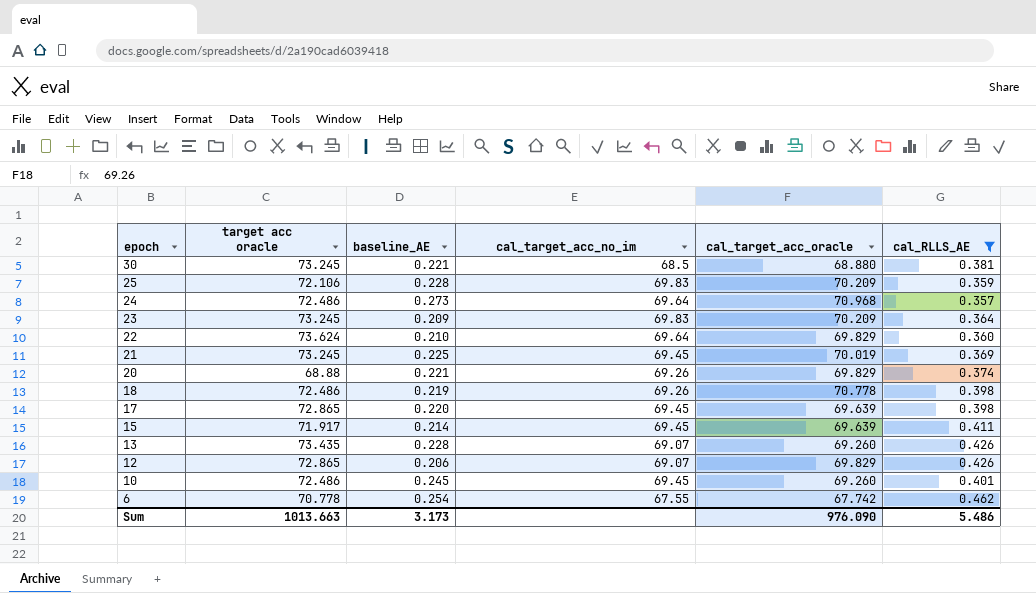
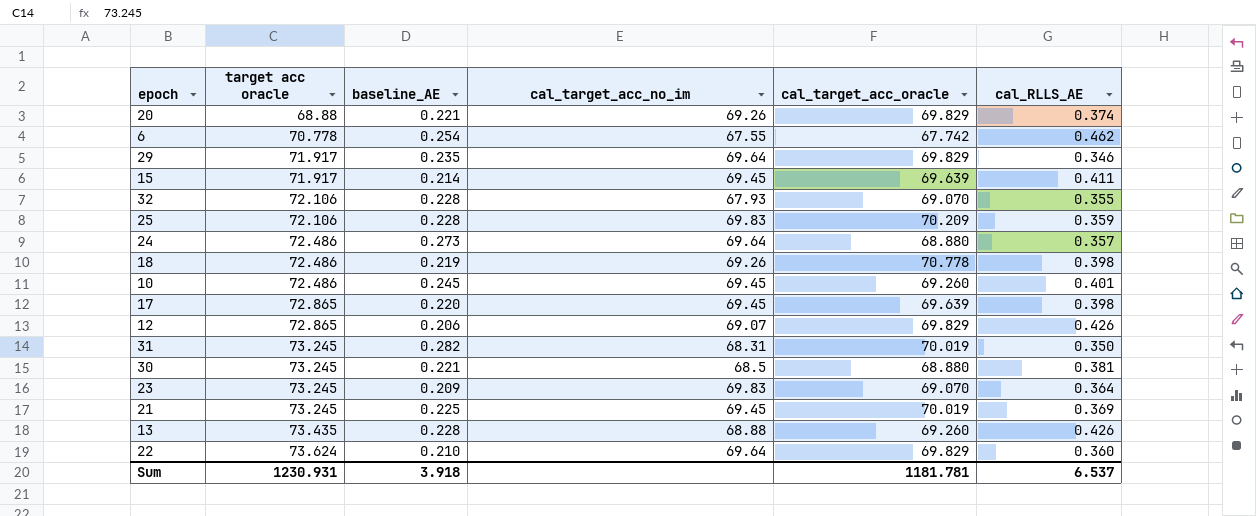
filter: cal_RLLS_AE >= 0.357 -> none
row order: epoch descending -> target acc oracle ascending
24 | cal_target_acc_oracle: 70.968 -> 68.880
23 | cal_target_acc_oracle: 70.209 -> 69.070
13 | cal_target_acc_no_im: 69.07 -> 68.88
Sum | target acc oracle: 1013.663 -> 1230.931
Sum | baseline_AE: 3.173 -> 3.918
Sum | cal_target_acc_oracle: 976.090 -> 1181.781
Sum | cal_RLLS_AE: 5.486 -> 6.537

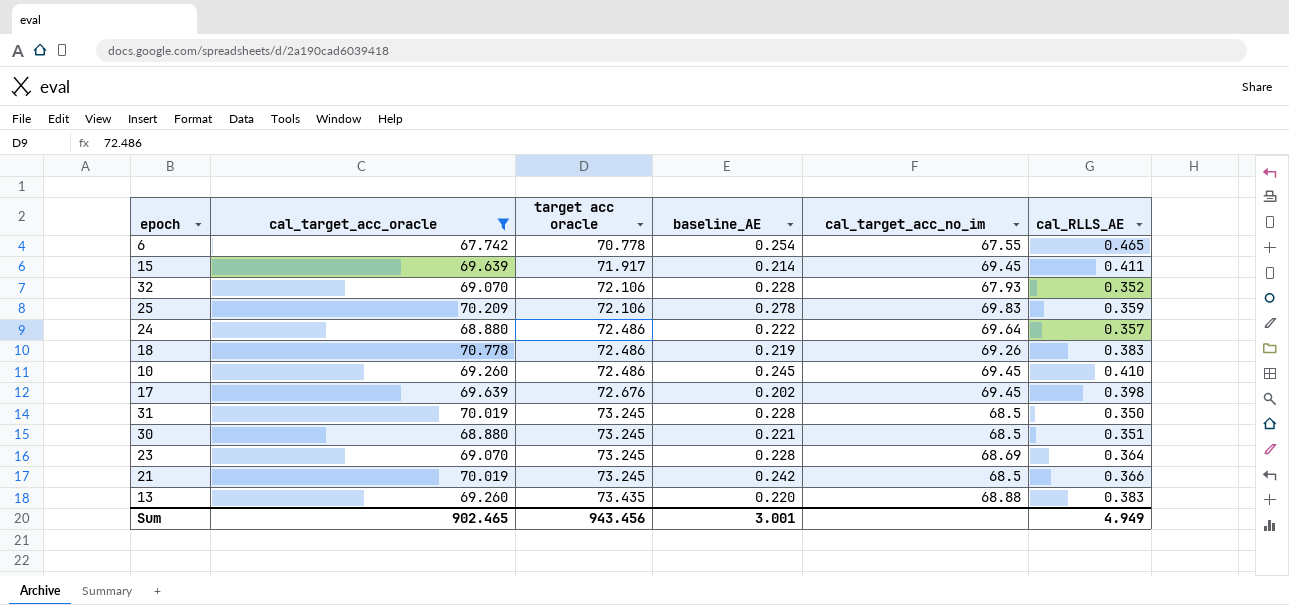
filter: none -> cal_target_acc_oracle != 69.829
column cal_target_acc_oracle | position: 5 -> 2
6 | cal_RLLS_AE: 0.462 -> 0.465
32 | cal_RLLS_AE: 0.355 -> 0.352
25 | baseline_AE: 0.228 -> 0.278
24 | baseline_AE: 0.273 -> 0.222
18 | cal_RLLS_AE: 0.398 -> 0.383
10 | cal_RLLS_AE: 0.401 -> 0.410
17 | target acc oracle: 72.865 -> 72.676
17 | baseline_AE: 0.220 -> 0.202
31 | baseline_AE: 0.282 -> 0.228
31 | cal_target_acc_no_im: 68.31 -> 68.5
30 | cal_RLLS_AE: 0.381 -> 0.351
23 | baseline_AE: 0.209 -> 0.228
23 | cal_target_acc_no_im: 69.83 -> 68.69
21 | baseline_AE: 0.225 -> 0.242
21 | cal_target_acc_no_im: 69.45 -> 68.5
21 | cal_RLLS_AE: 0.369 -> 0.366
13 | baseline_AE: 0.228 -> 0.220
13 | cal_RLLS_AE: 0.426 -> 0.383
Sum | cal_target_acc_oracle: 1181.781 -> 902.465
Sum | target acc oracle: 1230.931 -> 943.456
Sum | baseline_AE: 3.918 -> 3.001
Sum | cal_RLLS_AE: 6.537 -> 4.949

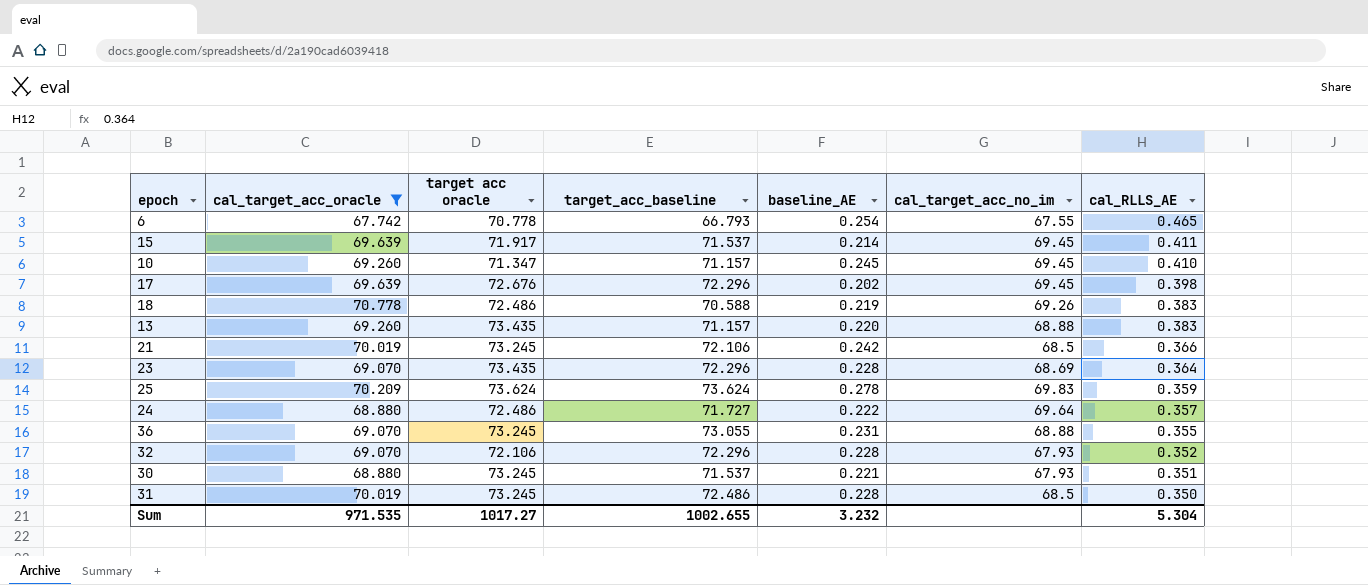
row order: target acc oracle ascending -> cal_RLLS_AE descending
column target_acc_baseline | position: none -> 4
10 | target acc oracle: 72.486 -> 71.347
23 | target acc oracle: 73.245 -> 73.435
25 | target acc oracle: 72.106 -> 73.624
row 36: none -> 69.070 | 73.245 | 73.055 | 0.231 | 68.88 | 0.355
30 | cal_target_acc_no_im: 68.5 -> 67.93
Sum | cal_target_acc_oracle: 902.465 -> 971.535
Sum | target acc oracle: 943.456 -> 1017.27
Sum | baseline_AE: 3.001 -> 3.232
Sum | cal_RLLS_AE: 4.949 -> 5.304

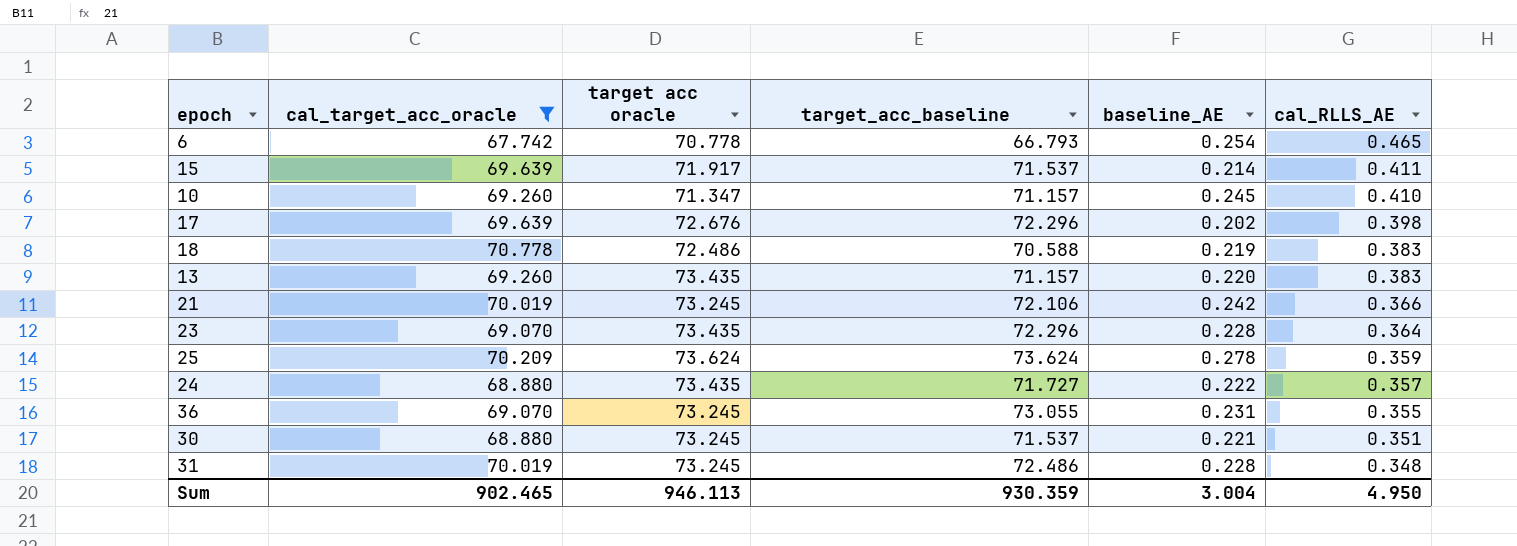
column cal_target_acc_no_im | position: 6 -> none
row 32: 69.070 | 72.106 | 72.296 | 0.228 | 67.93 | 0.352 -> none
24 | target acc oracle: 72.486 -> 73.435
31 | cal_RLLS_AE: 0.350 -> 0.348
Sum | cal_target_acc_oracle: 971.535 -> 902.465
Sum | target acc oracle: 1017.27 -> 946.113
Sum | target_acc_baseline: 1002.655 -> 930.359
Sum | baseline_AE: 3.232 -> 3.004
Sum | cal_RLLS_AE: 5.304 -> 4.950

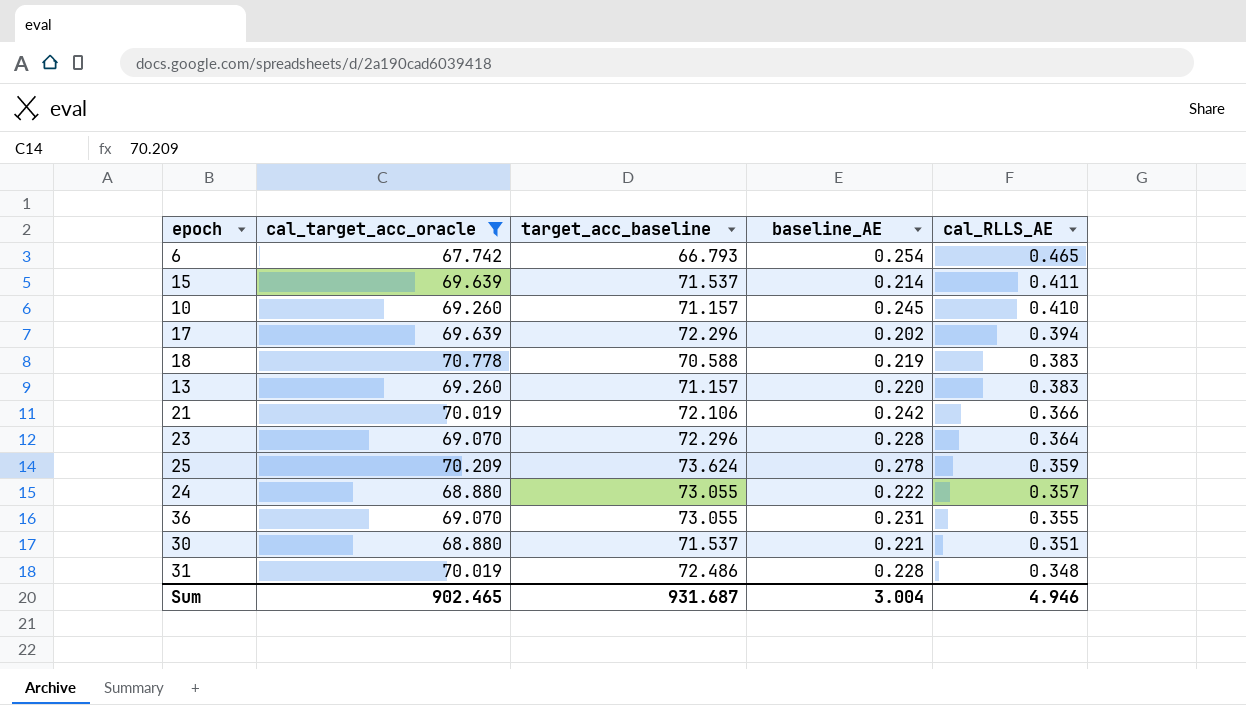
column target acc oracle | position: 3 -> none
17 | cal_RLLS_AE: 0.398 -> 0.394
24 | target_acc_baseline: 71.727 -> 73.055
Sum | target_acc_baseline: 930.359 -> 931.687
Sum | cal_RLLS_AE: 4.950 -> 4.946

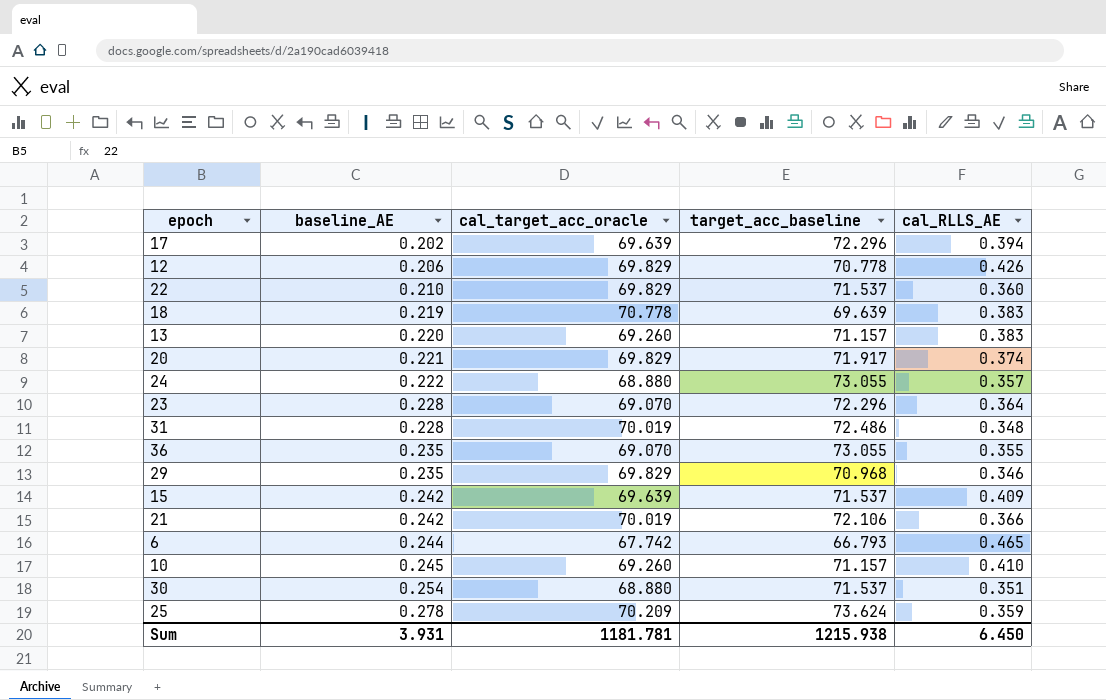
filter: cal_target_acc_oracle != 69.829 -> none
row order: cal_RLLS_AE descending -> baseline_AE ascending
column baseline_AE | position: 4 -> 2
18 | target_acc_baseline: 70.588 -> 69.639
36 | baseline_AE: 0.231 -> 0.235
15 | baseline_AE: 0.214 -> 0.242
15 | cal_RLLS_AE: 0.411 -> 0.409
6 | baseline_AE: 0.254 -> 0.244
30 | baseline_AE: 0.221 -> 0.254
Sum | baseline_AE: 3.004 -> 3.931
Sum | cal_target_acc_oracle: 902.465 -> 1181.781
Sum | target_acc_baseline: 931.687 -> 1215.938
Sum | cal_RLLS_AE: 4.946 -> 6.450

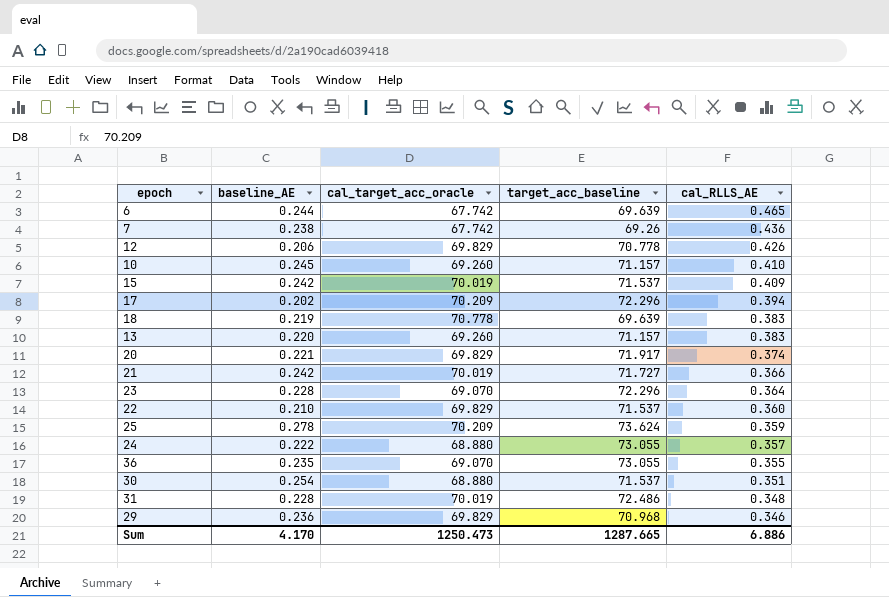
row order: baseline_AE ascending -> cal_RLLS_AE descending
6 | target_acc_baseline: 66.793 -> 69.639
row 7: none -> 0.238 | 67.742 | 69.26 | 0.436
15 | cal_target_acc_oracle: 69.639 -> 70.019
17 | cal_target_acc_oracle: 69.639 -> 70.209
21 | target_acc_baseline: 72.106 -> 71.727
29 | baseline_AE: 0.235 -> 0.236
Sum | baseline_AE: 3.931 -> 4.170
Sum | cal_target_acc_oracle: 1181.781 -> 1250.473
Sum | target_acc_baseline: 1215.938 -> 1287.665
Sum | cal_RLLS_AE: 6.450 -> 6.886

